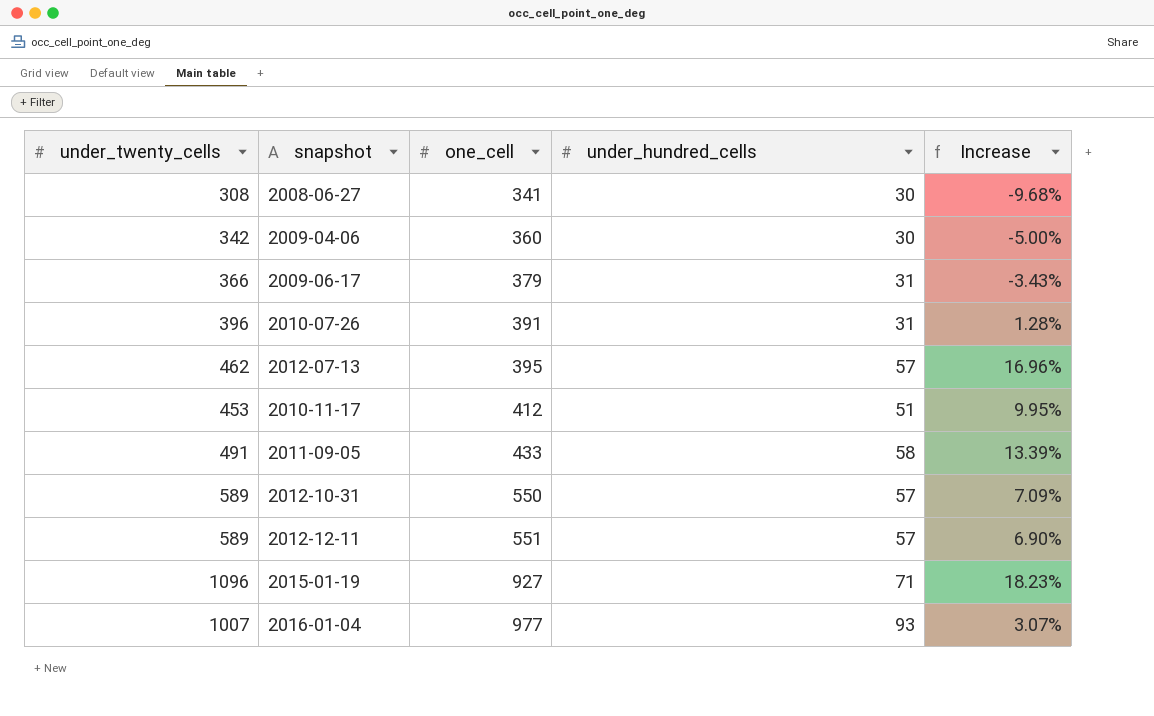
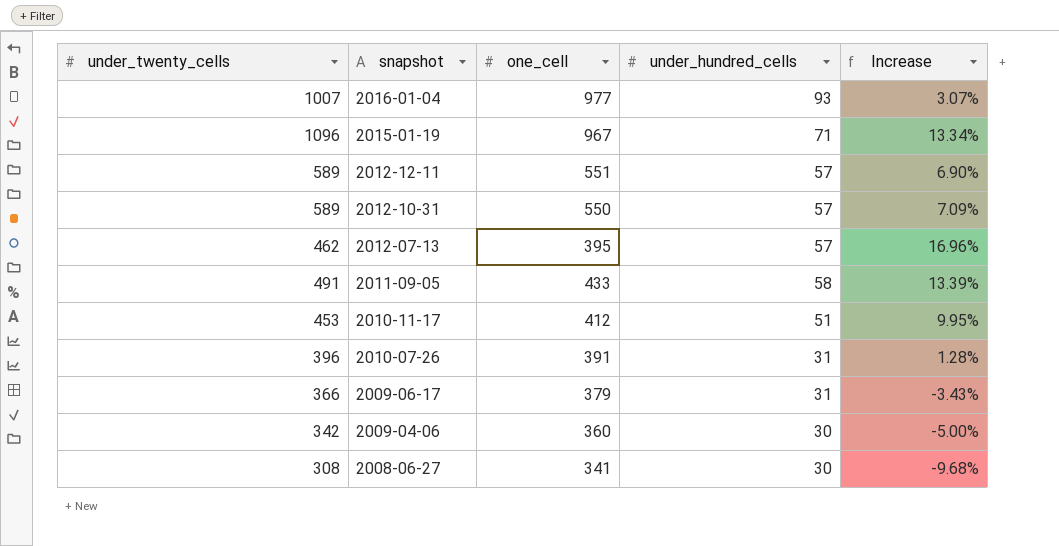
row order: one_cell ascending -> snapshot descending
2015-01-19 | one_cell: 927 -> 967
2015-01-19 | Increase: 18.23% -> 13.34%

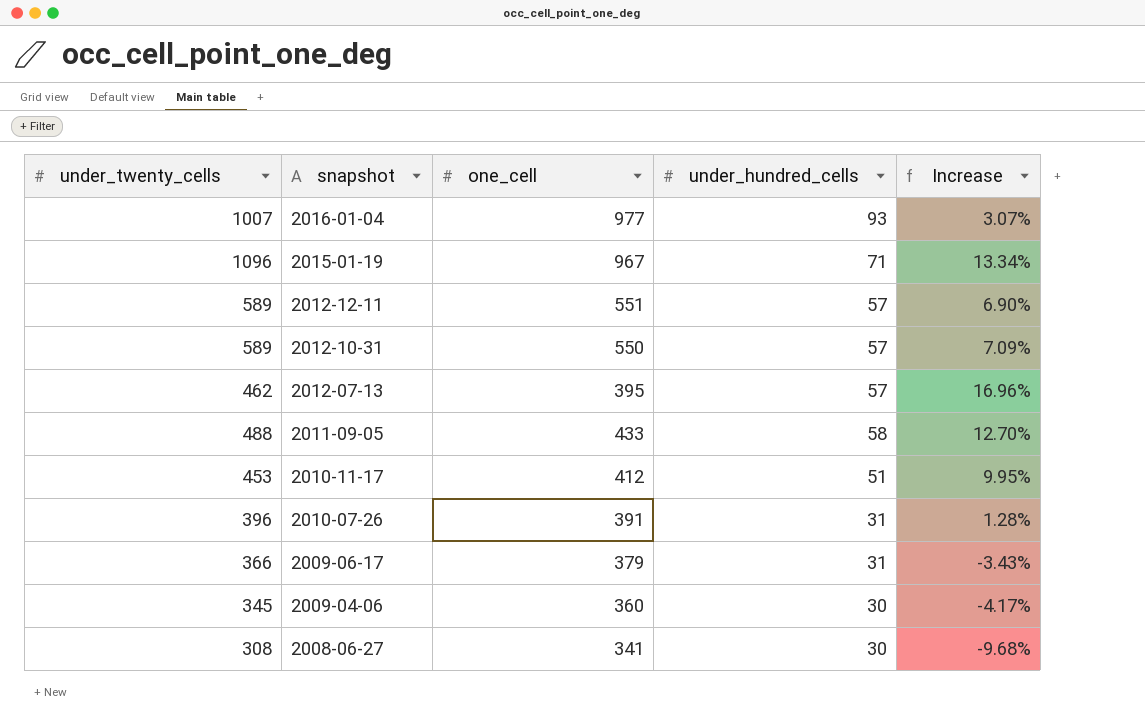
2011-09-05 | under_twenty_cells: 491 -> 488
2011-09-05 | Increase: 13.39% -> 12.70%
2009-04-06 | under_twenty_cells: 342 -> 345
2009-04-06 | Increase: -5.00% -> -4.17%

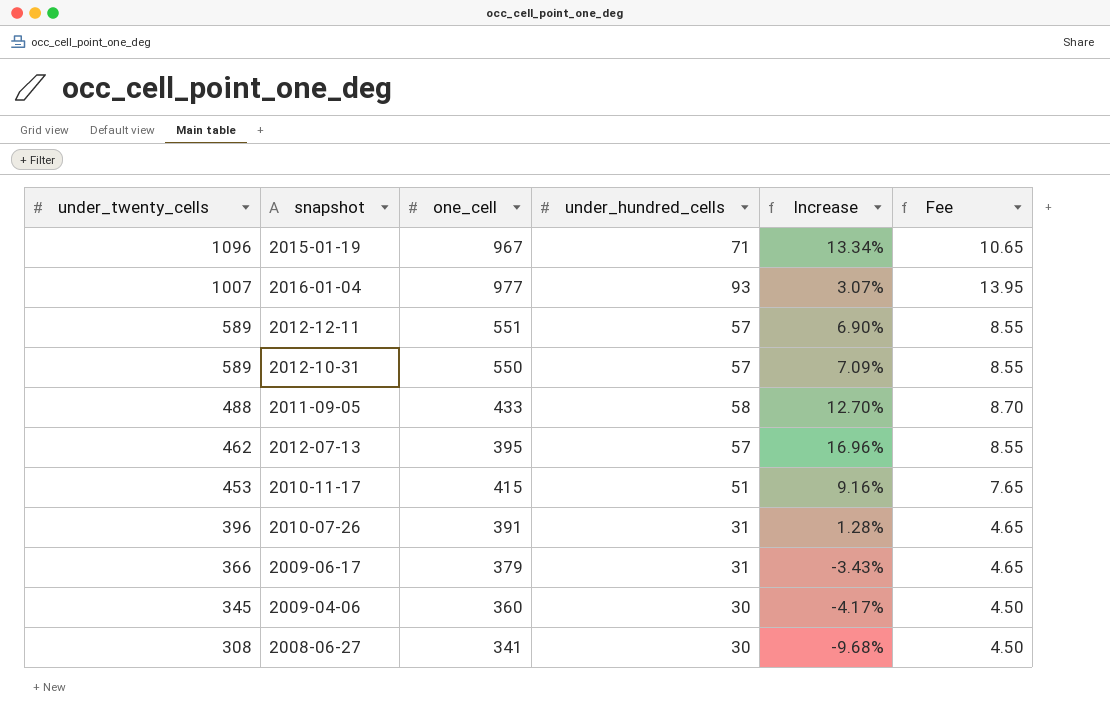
row order: snapshot descending -> under_twenty_cells descending
column Fee | formula: none -> [under_hundred_cells] * 0.15
2010-11-17 | one_cell: 412 -> 415
2010-11-17 | Increase: 9.95% -> 9.16%

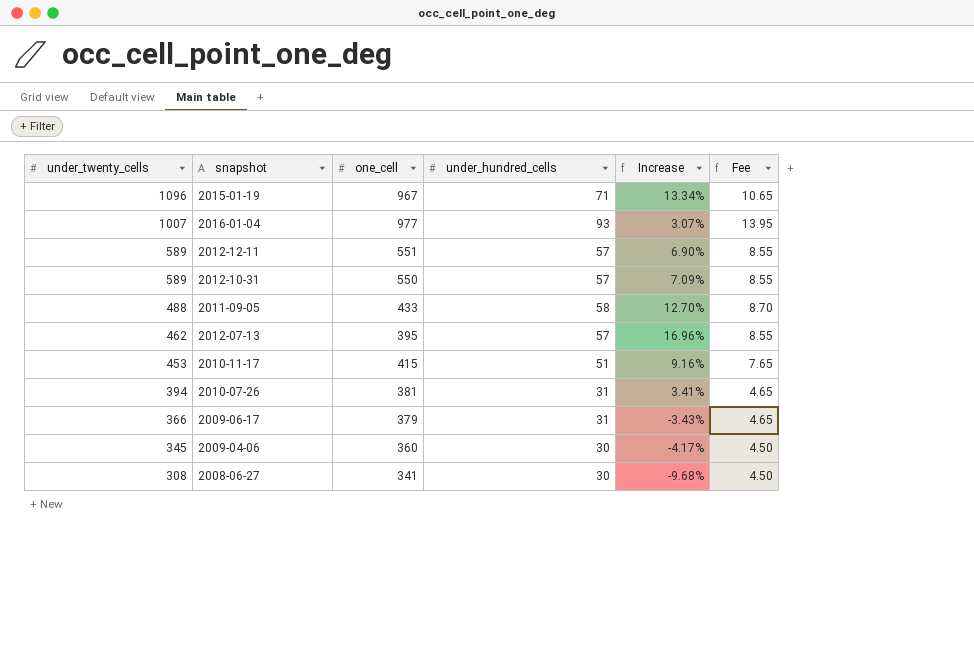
2010-07-26 | under_twenty_cells: 396 -> 394
2010-07-26 | one_cell: 391 -> 381
2010-07-26 | Increase: 1.28% -> 3.41%

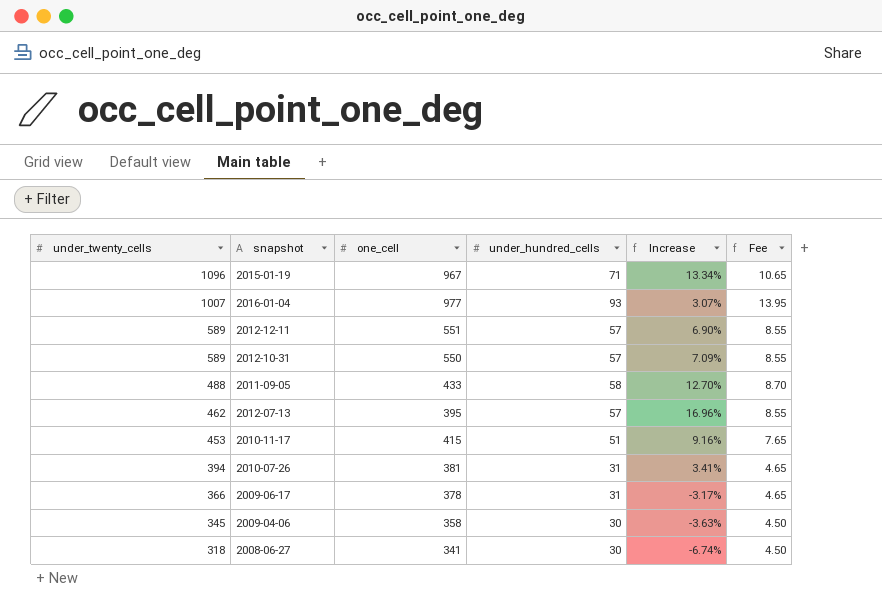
2009-06-17 | one_cell: 379 -> 378
2009-06-17 | Increase: -3.43% -> -3.17%
2009-04-06 | one_cell: 360 -> 358
2009-04-06 | Increase: -4.17% -> -3.63%
2008-06-27 | under_twenty_cells: 308 -> 318
2008-06-27 | Increase: -9.68% -> -6.74%

